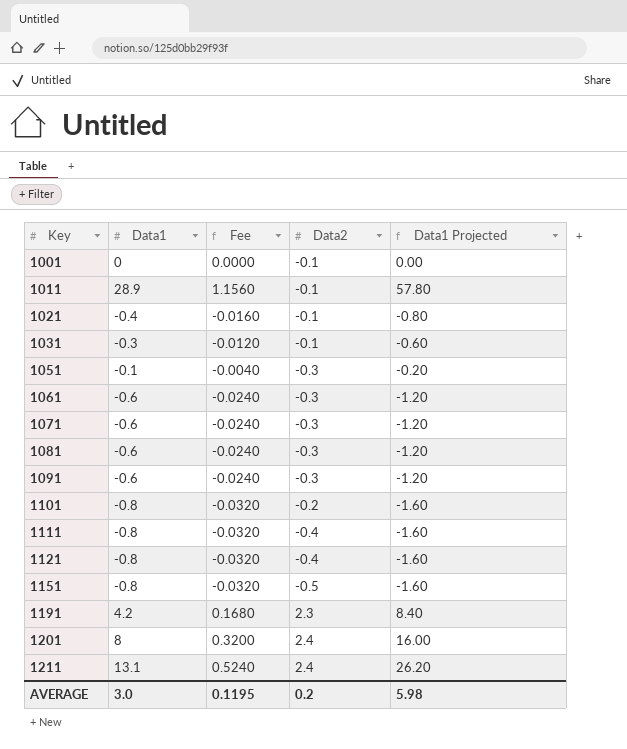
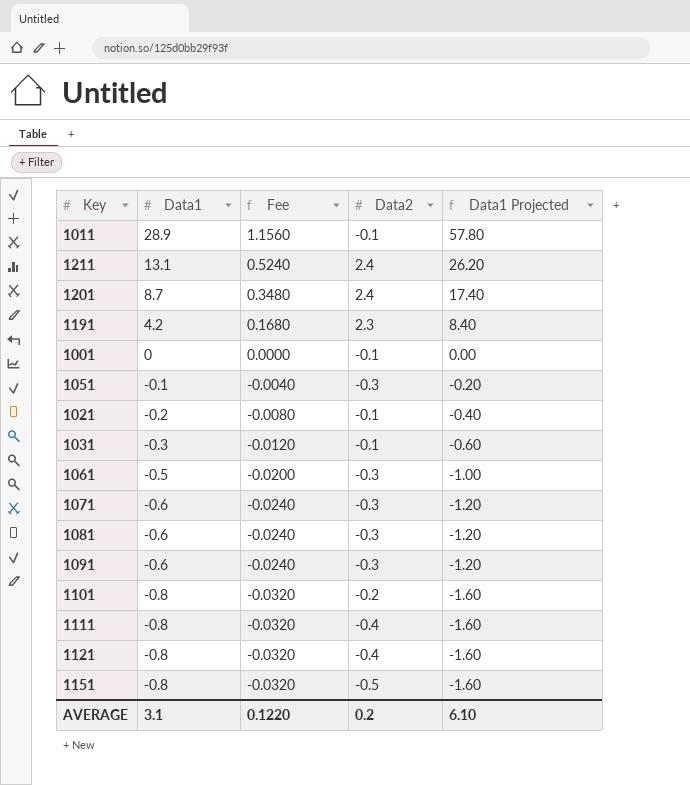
row order: Key ascending -> Data1 descending
1201 | Data1: 8 -> 8.7
1201 | Fee: 0.3200 -> 0.3480
1201 | Data1 Projected: 16.00 -> 17.40
1021 | Data1: -0.4 -> -0.2
1021 | Fee: -0.0160 -> -0.0080
1021 | Data1 Projected: -0.80 -> -0.40
1061 | Data1: -0.6 -> -0.5
1061 | Fee: -0.0240 -> -0.0200
1061 | Data1 Projected: -1.20 -> -1.00
AVERAGE | Data1: 3.0 -> 3.1
AVERAGE | Fee: 0.1195 -> 0.1220
AVERAGE | Data1 Projected: 5.98 -> 6.10

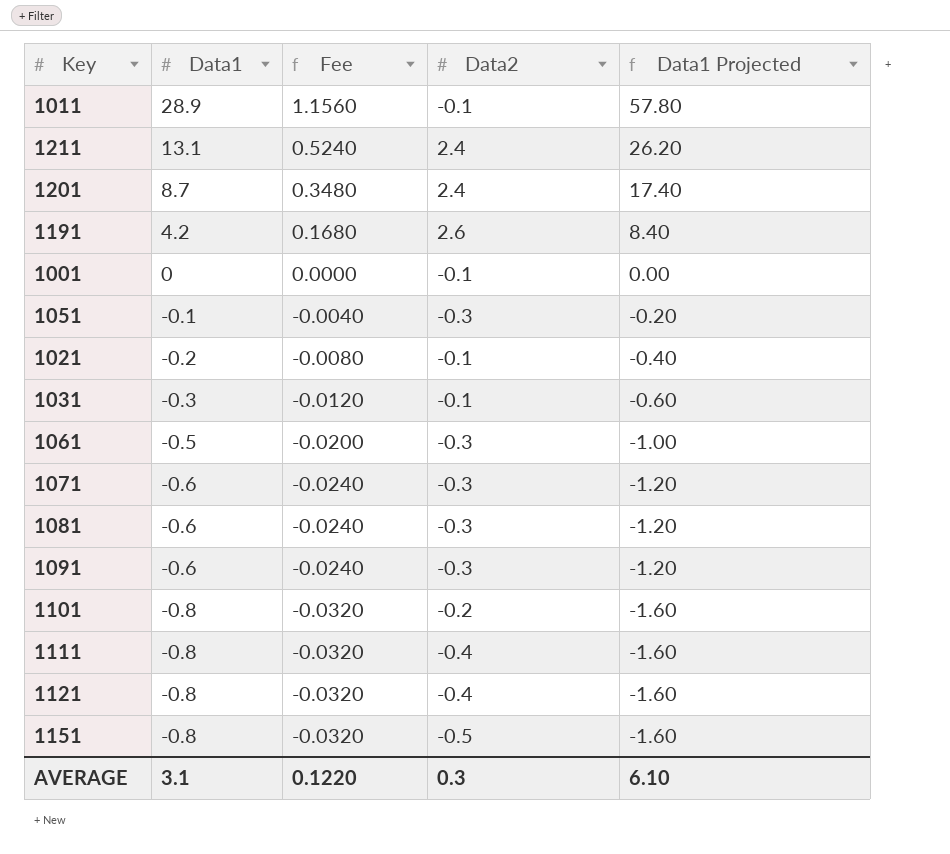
1191 | Data2: 2.3 -> 2.6
AVERAGE | Data2: 0.2 -> 0.3

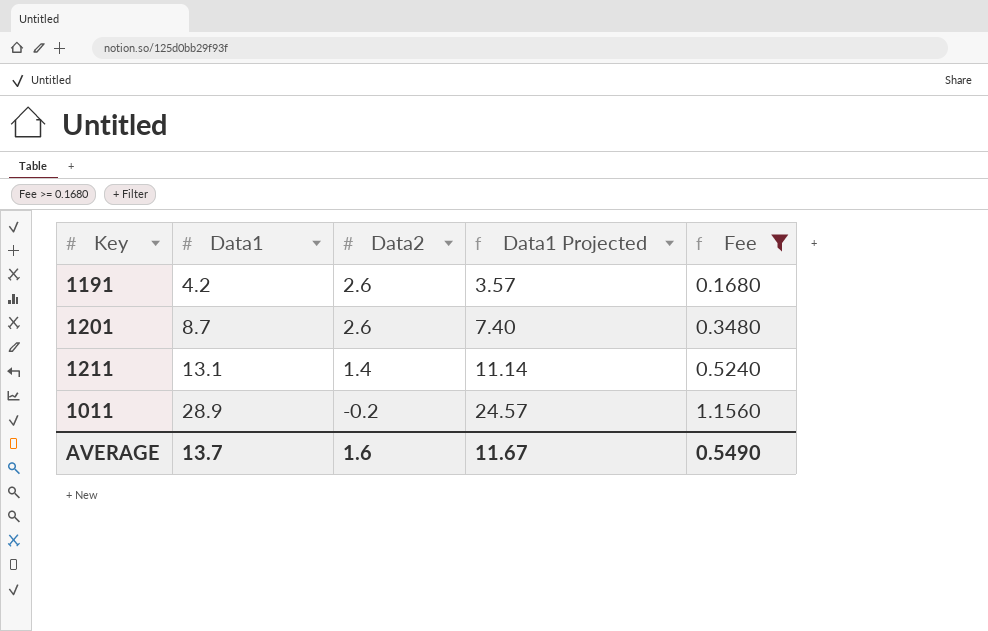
filter: none -> Fee >= 0.1680
row order: Data1 descending -> Data1 ascending
column Data1 Projected | formula: [Data1] * 2 -> [Data1] * 0.85
column Fee | position: 3 -> 5
1201 | Data2: 2.4 -> 2.6
1211 | Data2: 2.4 -> 1.4
1011 | Data2: -0.1 -> -0.2
AVERAGE | Data1: 3.1 -> 13.7
AVERAGE | Data2: 0.3 -> 1.6
AVERAGE | Data1 Projected: 6.10 -> 11.67
AVERAGE | Fee: 0.1220 -> 0.5490

